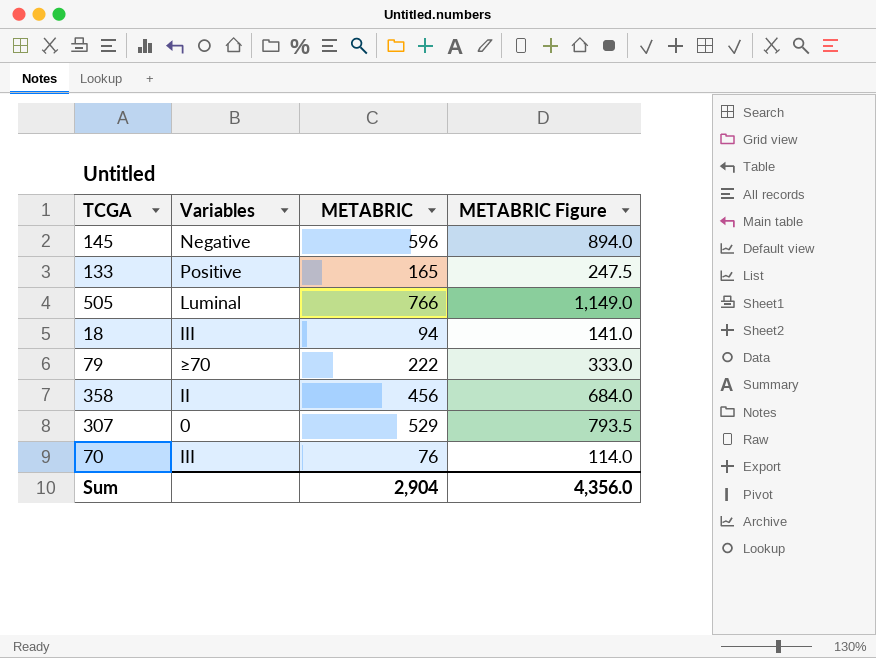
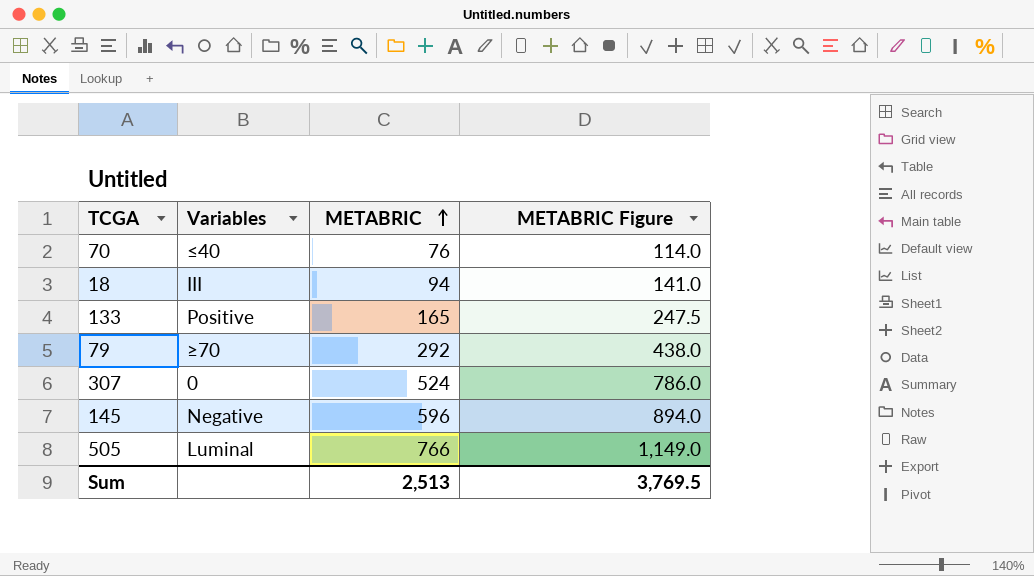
row order: none -> METABRIC ascending
row 358: II | 456 | 684.0 -> none
70 | Variables: III -> ≤40
79 | METABRIC: 222 -> 292
79 | METABRIC Figure: 333.0 -> 438.0
307 | METABRIC: 529 -> 524
307 | METABRIC Figure: 793.5 -> 786.0
Sum | METABRIC: 2,904 -> 2,513
Sum | METABRIC Figure: 4,356.0 -> 3,769.5

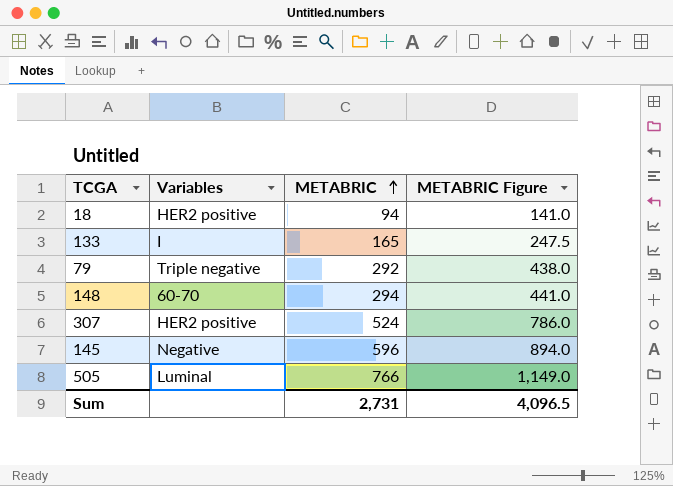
row 70: ≤40 | 76 | 114.0 -> none
18 | Variables: III -> HER2 positive
133 | Variables: Positive -> I
79 | Variables: ≥70 -> Triple negative
row 148: none -> 60-70 | 294 | 441.0
307 | Variables: 0 -> HER2 positive
Sum | METABRIC: 2,513 -> 2,731
Sum | METABRIC Figure: 3,769.5 -> 4,096.5

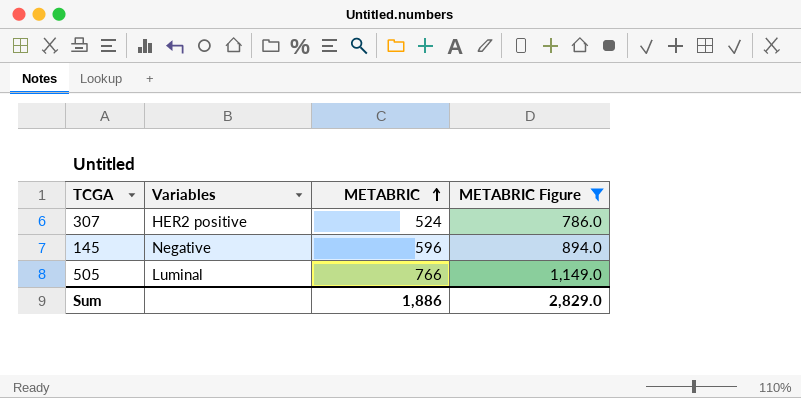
filter: none -> METABRIC Figure >= 786.0
Sum | METABRIC: 2,731 -> 1,886
Sum | METABRIC Figure: 4,096.5 -> 2,829.0

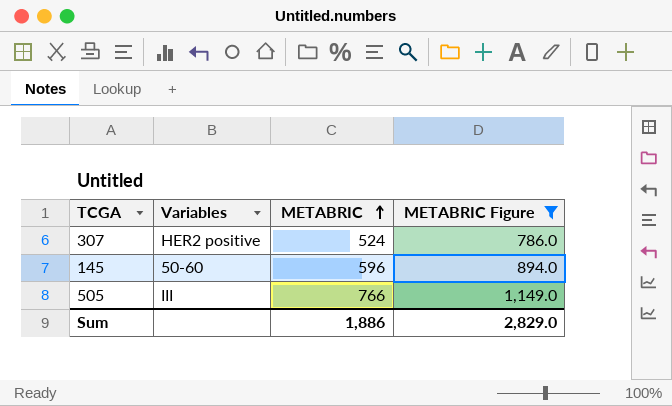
145 | Variables: Negative -> 50-60
505 | Variables: Luminal -> III

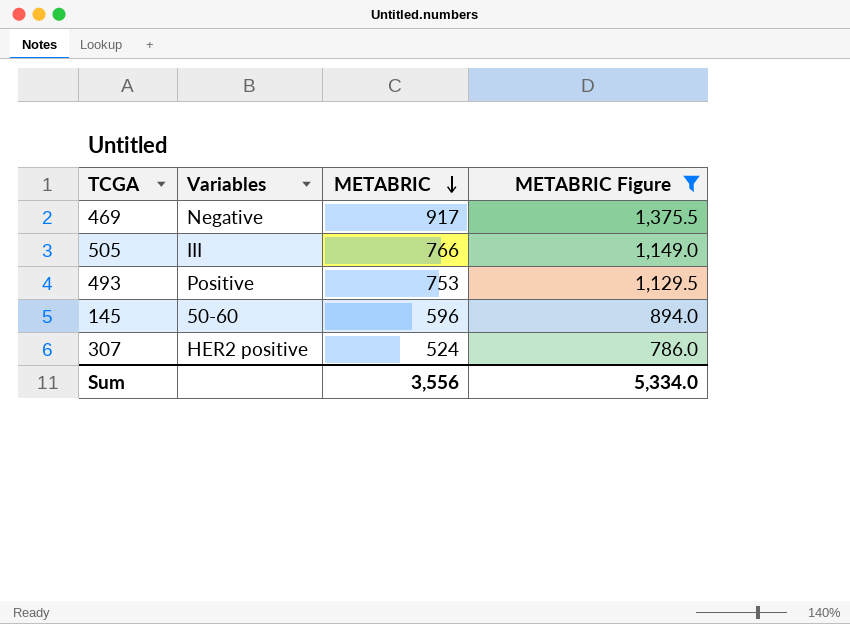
row order: METABRIC ascending -> METABRIC descending
row 469: none -> Negative | 917 | 1,375.5
row 493: none -> Positive | 753 | 1,129.5
Sum | METABRIC: 1,886 -> 3,556
Sum | METABRIC Figure: 2,829.0 -> 5,334.0

